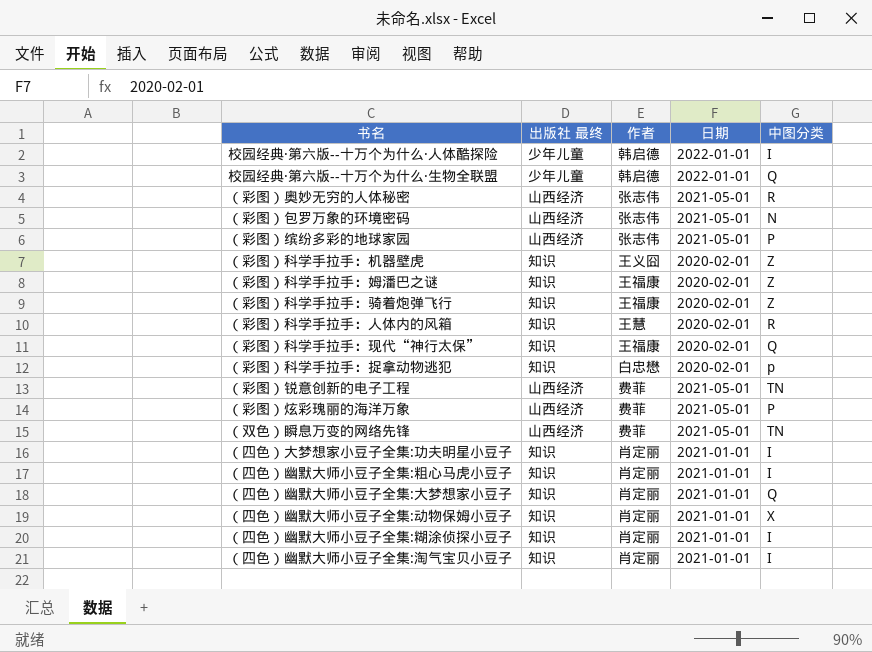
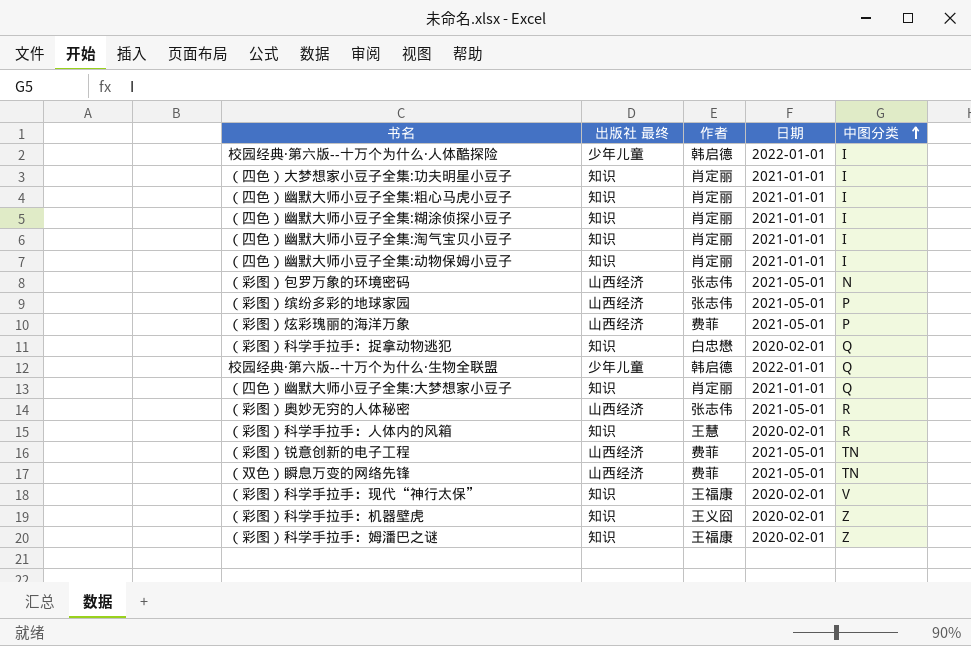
row order: none -> 中图分类 ascending
row （彩图）科学手拉手：骑着炮弹飞行: 知识 | 王福康 | 2020-02-01 | Z -> none
（四色）幽默大师小豆子全集:动物保姆小豆子 | 中图分类: X -> I
（彩图）科学手拉手：捉拿动物逃犯 | 中图分类: p -> Q
（彩图）科学手拉手：现代“神行太保” | 中图分类: Q -> V

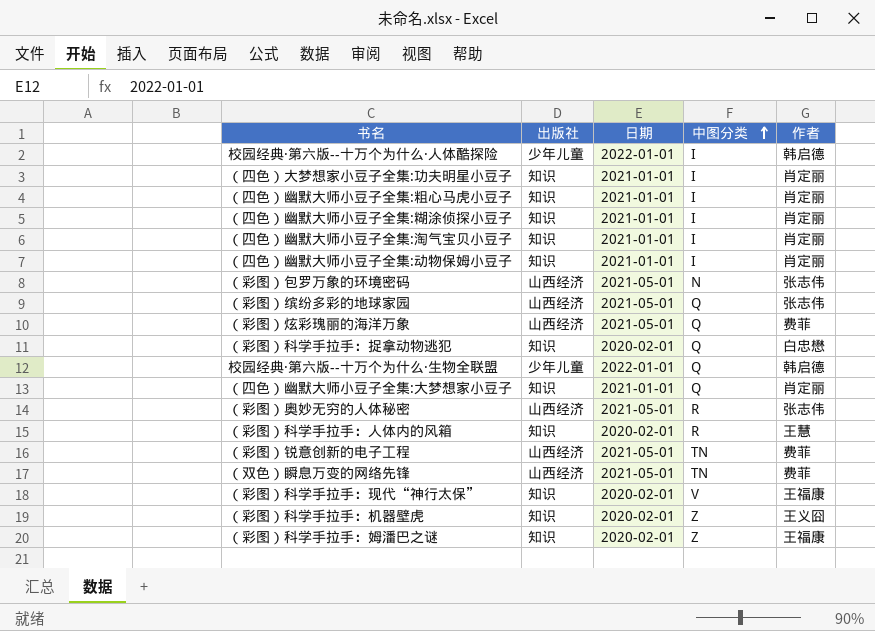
column name: 出版社 最终 -> 出版社
column 作者 | position: 3 -> 5
（彩图）缤纷多彩的地球家园 | 中图分类: P -> Q
（彩图）炫彩瑰丽的海洋万象 | 中图分类: P -> Q

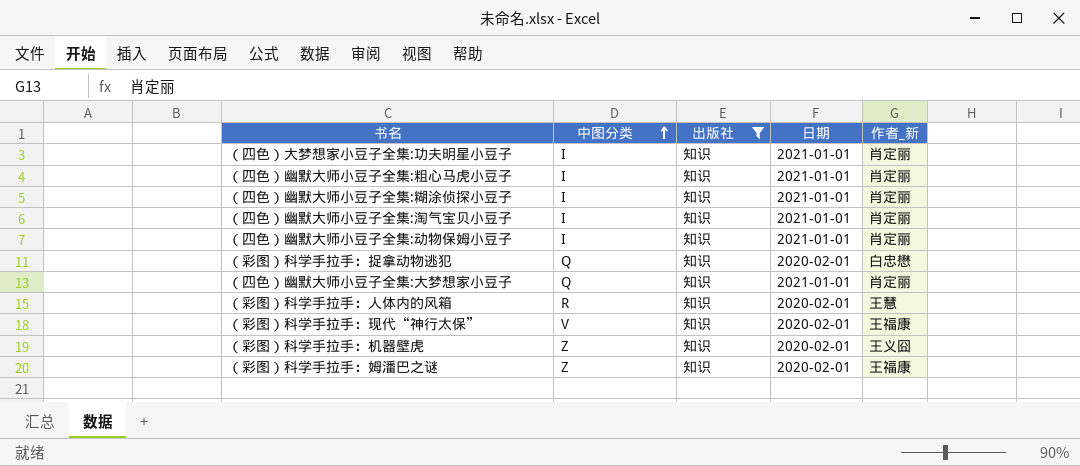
filter: none -> 出版社 = 知识
column 中图分类 | position: 4 -> 2
column name: 作者 -> 作者_新

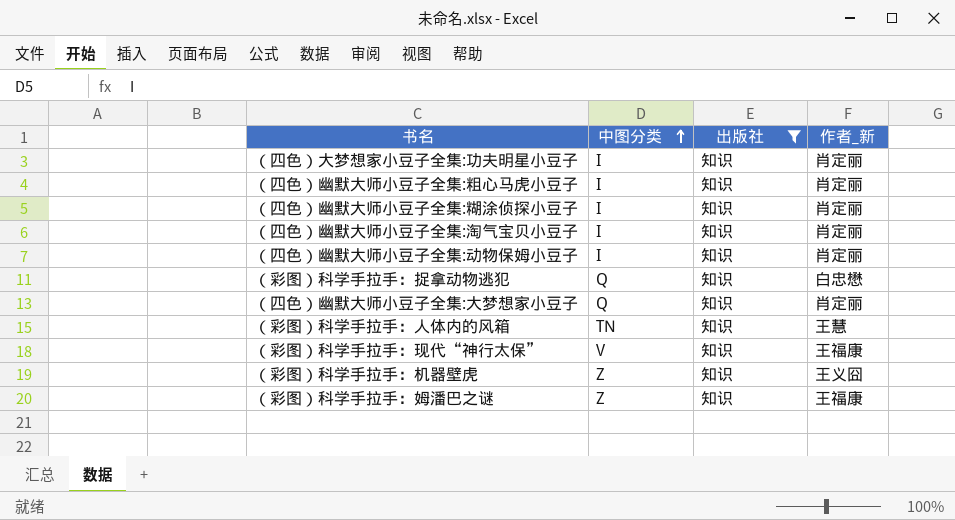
column 日期 | position: 4 -> none
（彩图）科学手拉手：人体内的风箱 | 中图分类: R -> TN

